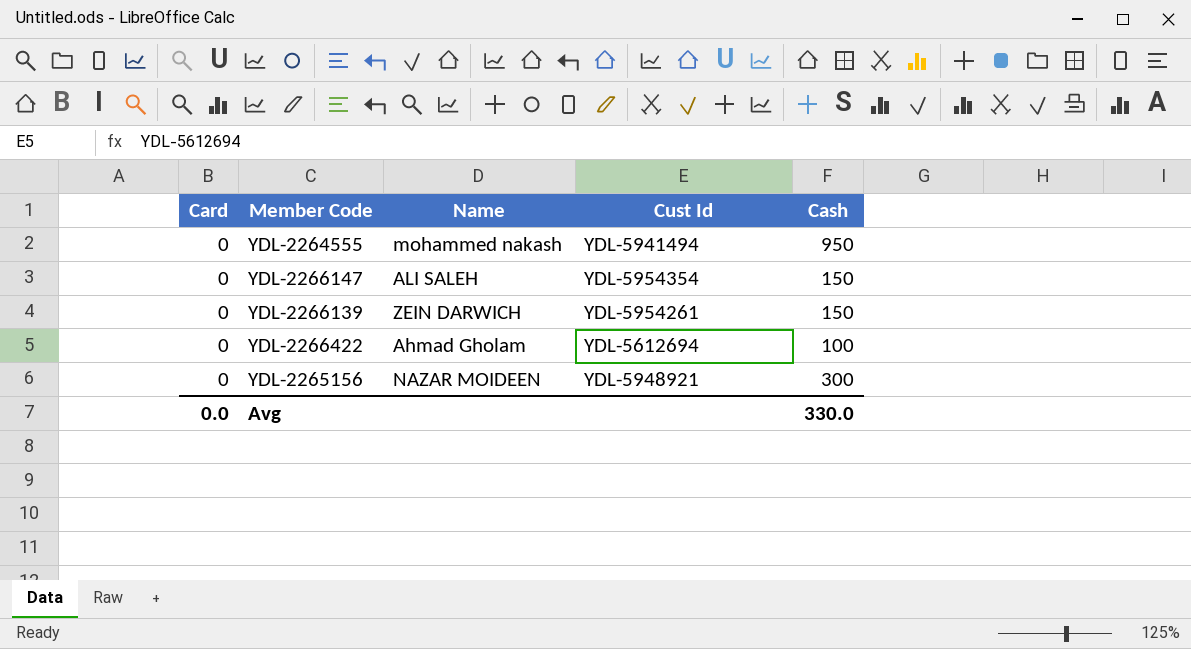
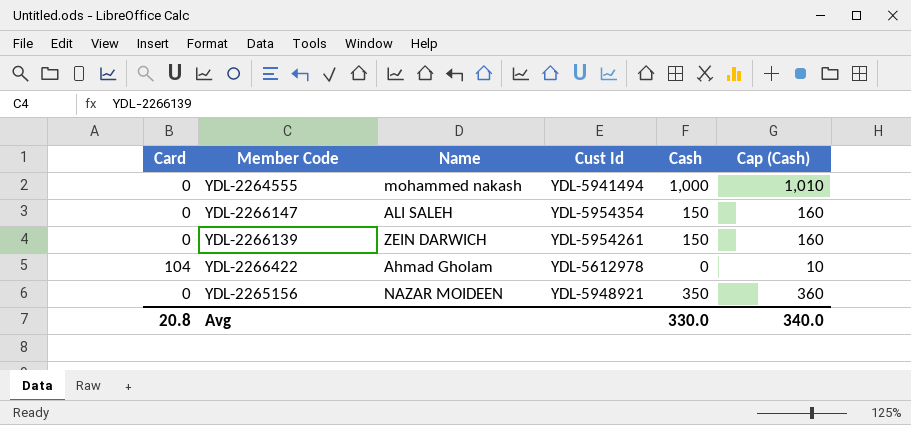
column Cap (Cash) | formula: none -> [Cash] + 10
YDL-2264555 | Cash: 950 -> 1,000
YDL-2266422 | Card: 0 -> 104
YDL-2266422 | Cust Id: YDL-5612694 -> YDL-5612978
YDL-2266422 | Cash: 100 -> 0
YDL-2265156 | Cash: 300 -> 350
Avg | Card: 0.0 -> 20.8

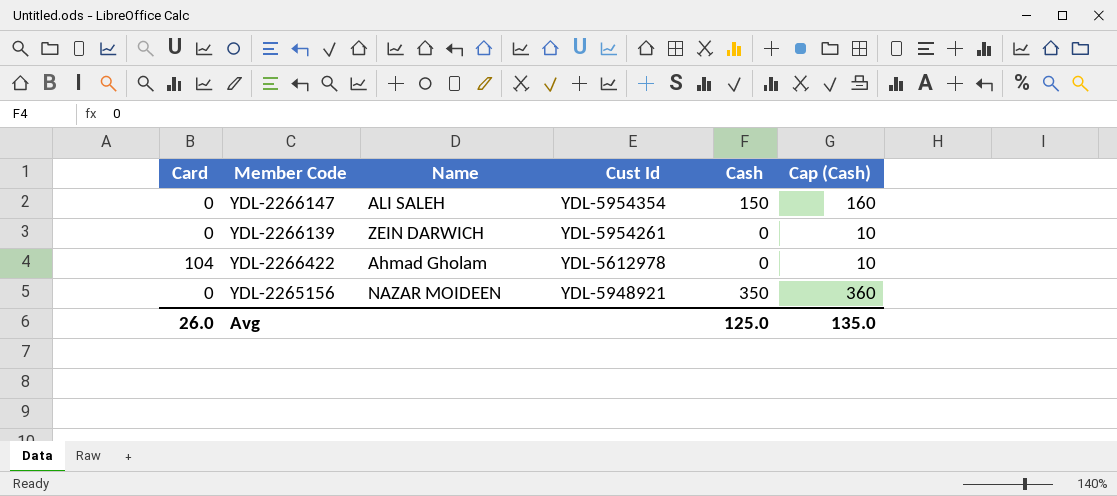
row YDL-2264555: 0 | mohammed nakash | YDL-5941494 | 1,000 | 1,010 -> none
YDL-2266139 | Cash: 150 -> 0
YDL-2266139 | Cap (Cash): 160 -> 10
Avg | Card: 20.8 -> 26.0
Avg | Cash: 330.0 -> 125.0
Avg | Cap (Cash): 340.0 -> 135.0

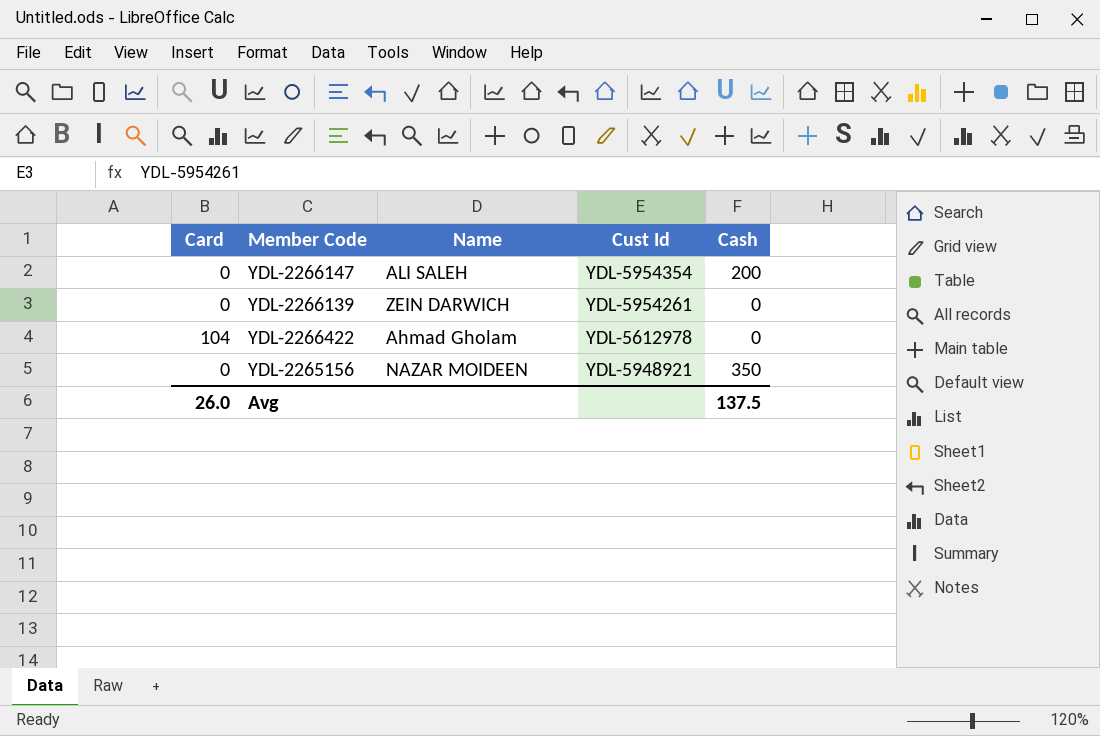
column Cap (Cash) | formula: [Cash] + 10 -> none
YDL-2266147 | Cash: 150 -> 200
Avg | Cash: 125.0 -> 137.5

